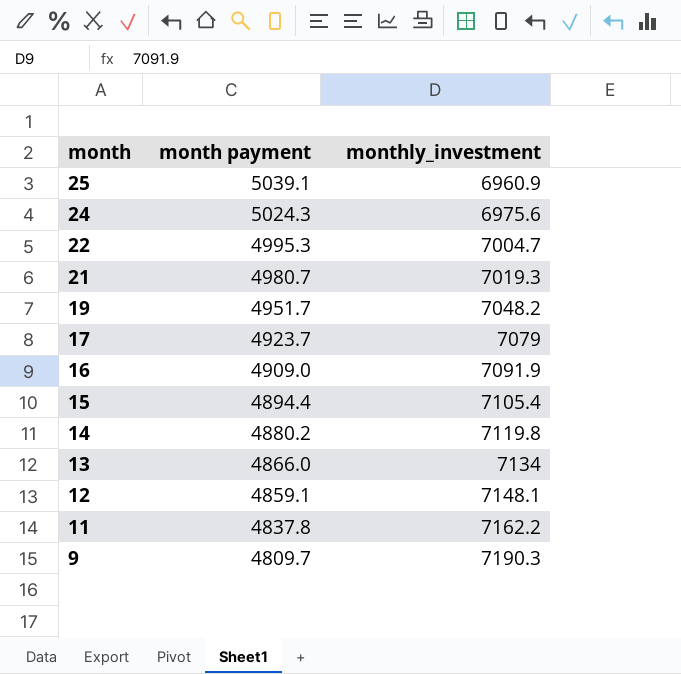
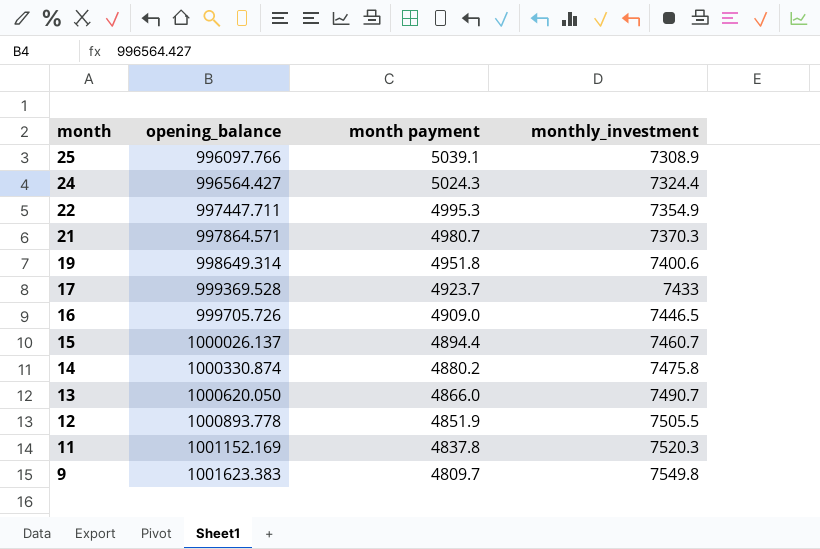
column opening_balance | position: none -> 2
25 | monthly_investment: 6960.9 -> 7308.9
24 | monthly_investment: 6975.6 -> 7324.4
22 | monthly_investment: 7004.7 -> 7354.9
21 | monthly_investment: 7019.3 -> 7370.3
19 | month payment: 4951.7 -> 4951.8
19 | monthly_investment: 7048.2 -> 7400.6
17 | monthly_investment: 7079 -> 7433
16 | monthly_investment: 7091.9 -> 7446.5
15 | monthly_investment: 7105.4 -> 7460.7
14 | monthly_investment: 7119.8 -> 7475.8
13 | monthly_investment: 7134 -> 7490.7
12 | month payment: 4859.1 -> 4851.9
12 | monthly_investment: 7148.1 -> 7505.5
11 | monthly_investment: 7162.2 -> 7520.3
9 | monthly_investment: 7190.3 -> 7549.8

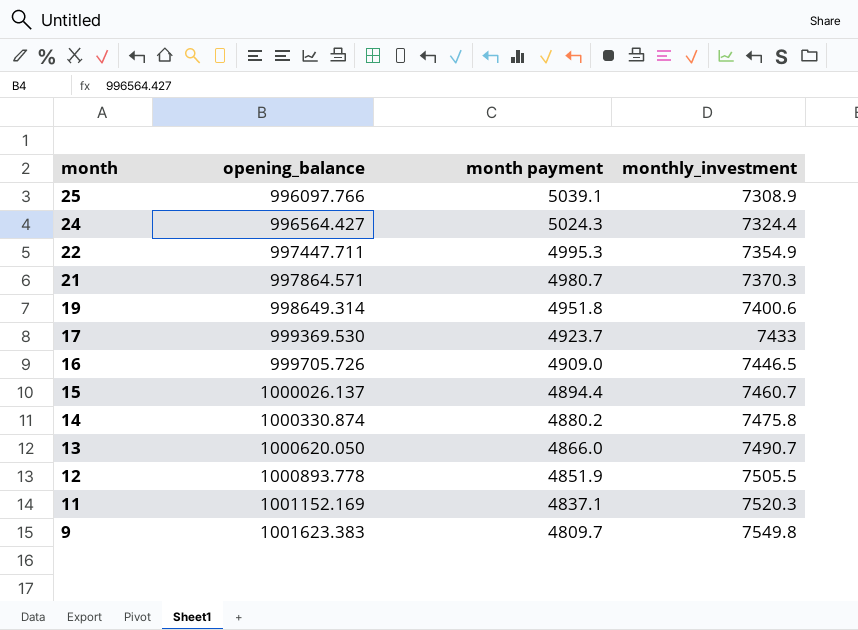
17 | opening_balance: 999369.528 -> 999369.530
11 | month payment: 4837.8 -> 4837.1

